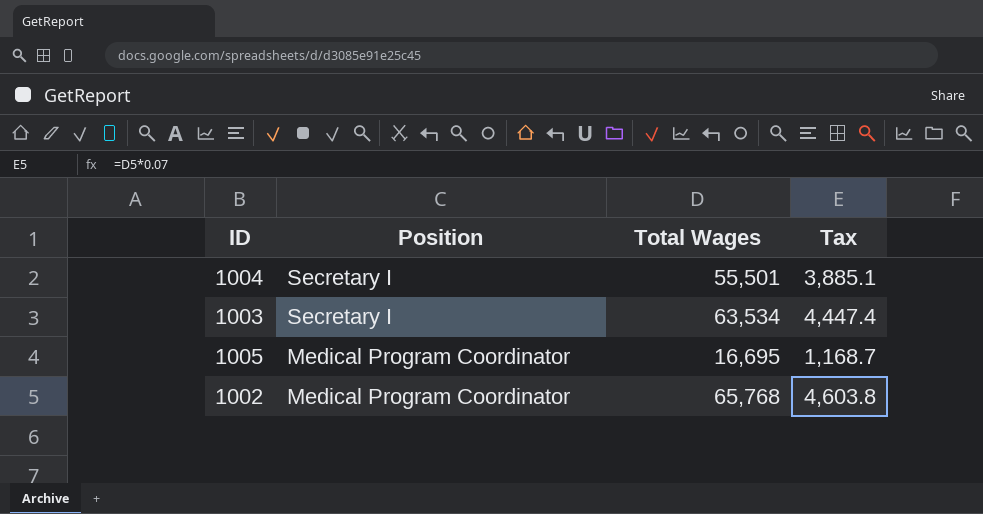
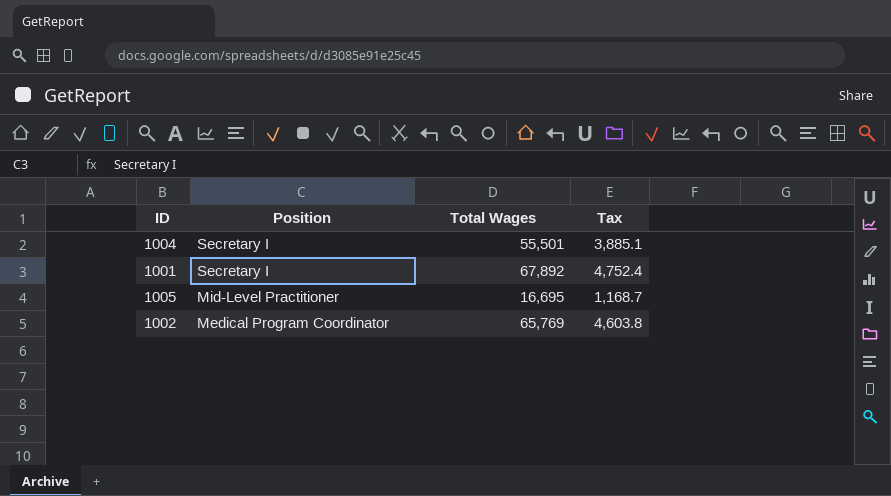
row 1003: Secretary I | 63,534 | 4,447.4 -> none
row 1001: none -> Secretary I | 67,892 | 4,752.4
1005 | Position: Medical Program Coordinator -> Mid-Level Practitioner
1002 | Total Wages: 65,768 -> 65,769

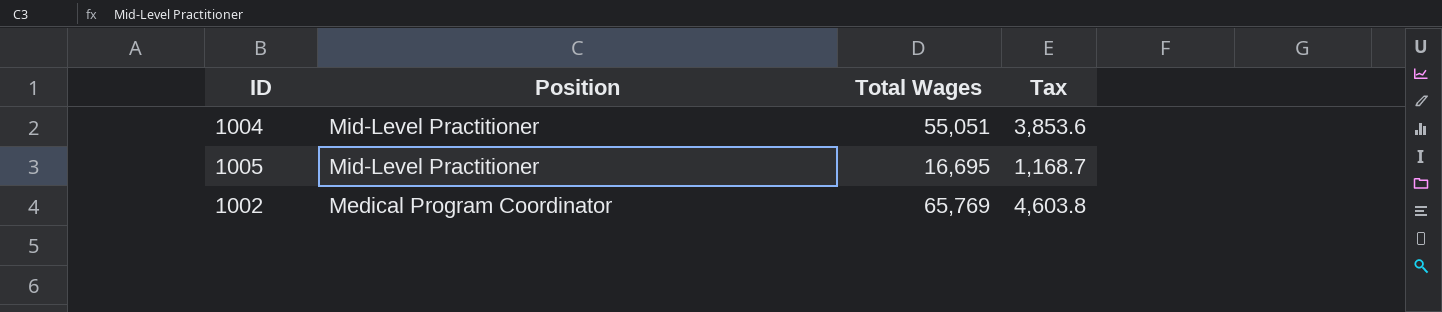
row 1001: Secretary I | 67,892 | 4,752.4 -> none
1004 | Position: Secretary I -> Mid-Level Practitioner
1004 | Total Wages: 55,501 -> 55,051
1004 | Tax: 3,885.1 -> 3,853.6

